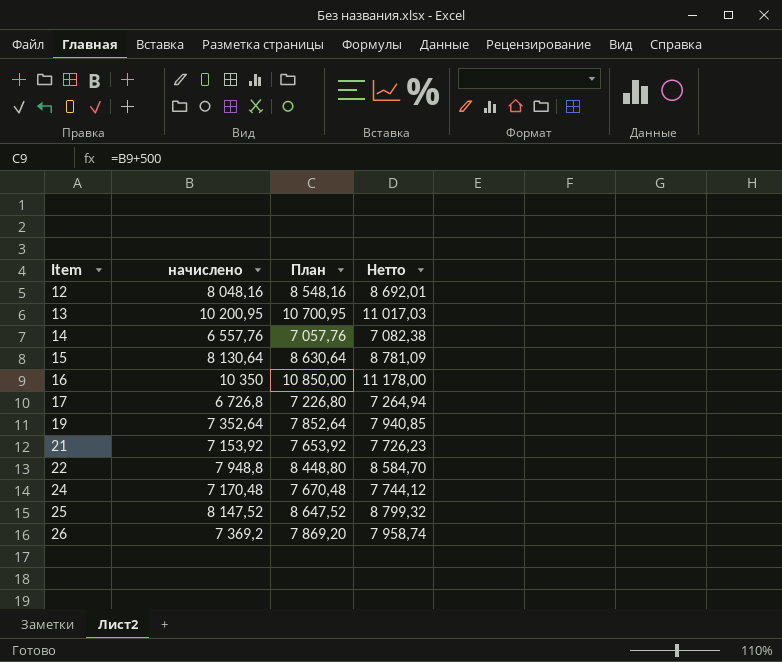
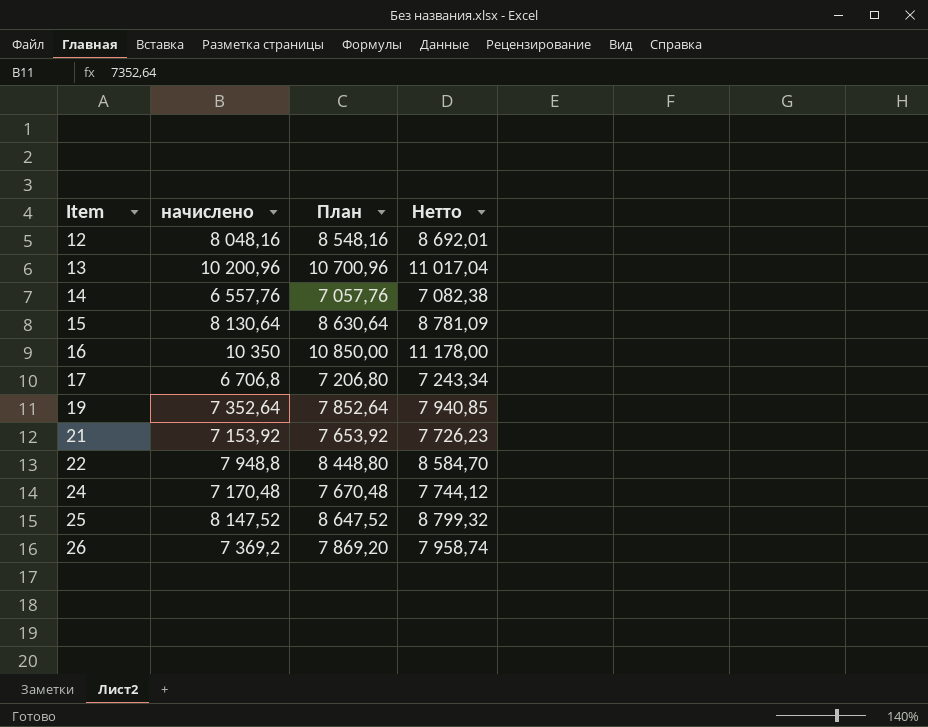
13 | начислено: 10 200,95 -> 10 200,96
13 | План: 10 700,95 -> 10 700,96
13 | Нетто: 11 017,03 -> 11 017,04
17 | начислено: 6 726,8 -> 6 706,8
17 | План: 7 226,80 -> 7 206,80
17 | Нетто: 7 264,94 -> 7 243,34

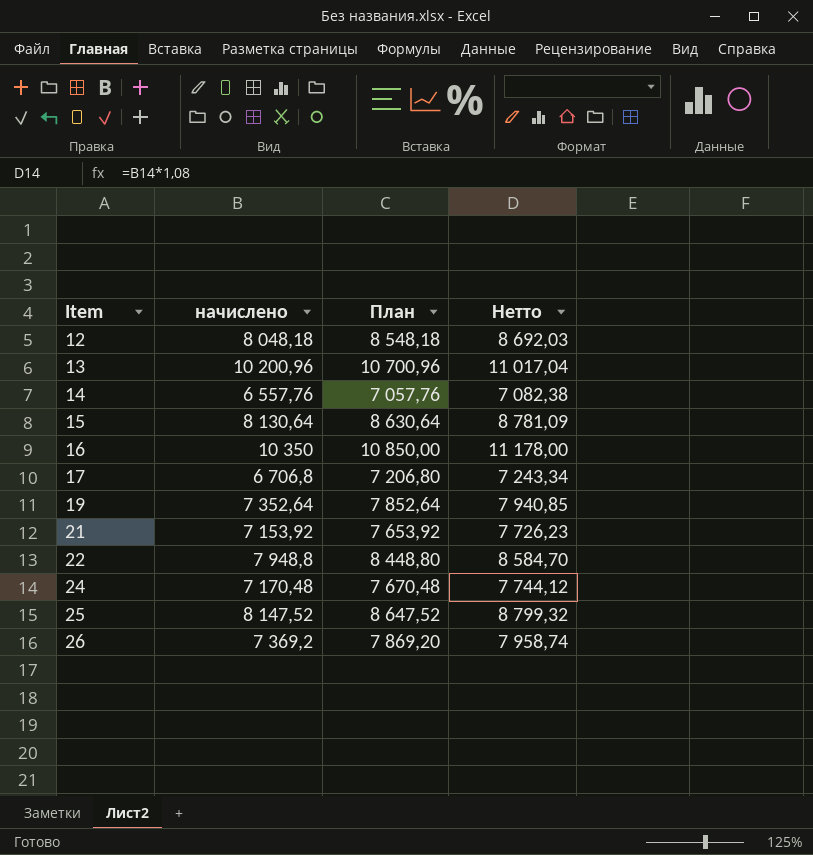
12 | начислено: 8 048,16 -> 8 048,18
12 | План: 8 548,16 -> 8 548,18
12 | Нетто: 8 692,01 -> 8 692,03

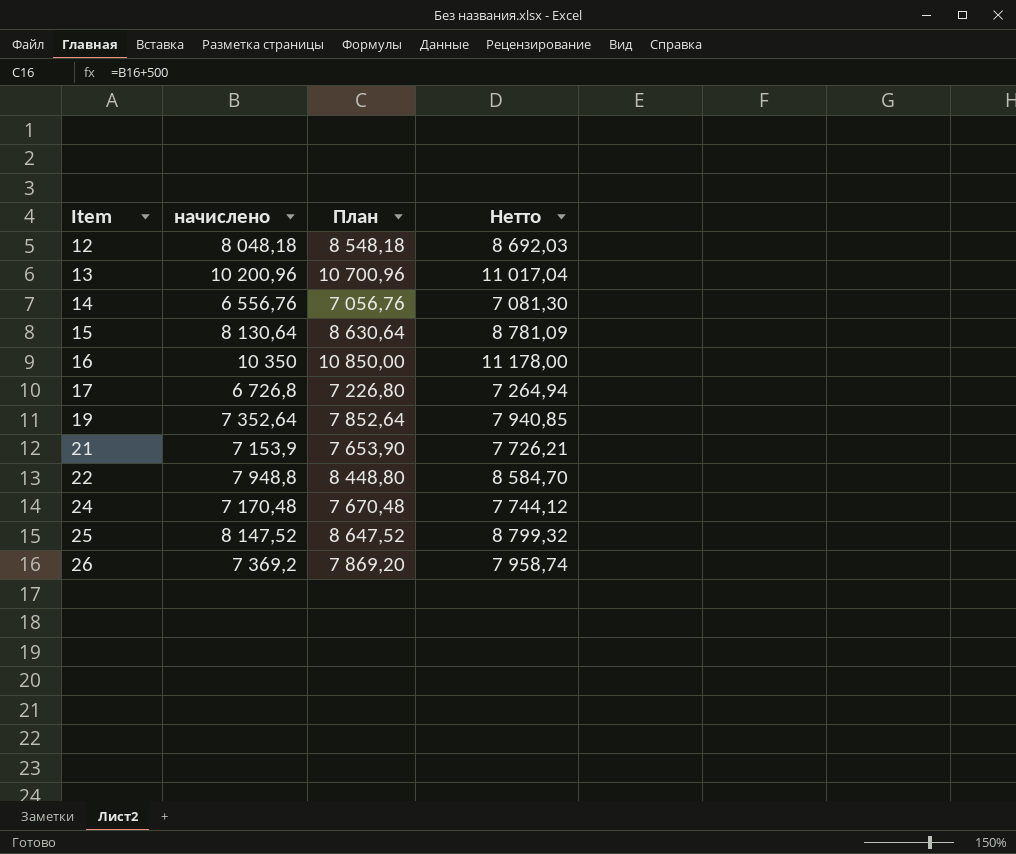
14 | начислено: 6 557,76 -> 6 556,76
14 | План: 7 057,76 -> 7 056,76
14 | Нетто: 7 082,38 -> 7 081,30
17 | начислено: 6 706,8 -> 6 726,8
17 | План: 7 206,80 -> 7 226,80
17 | Нетто: 7 243,34 -> 7 264,94
21 | начислено: 7 153,92 -> 7 153,9
21 | План: 7 653,92 -> 7 653,90
21 | Нетто: 7 726,23 -> 7 726,21

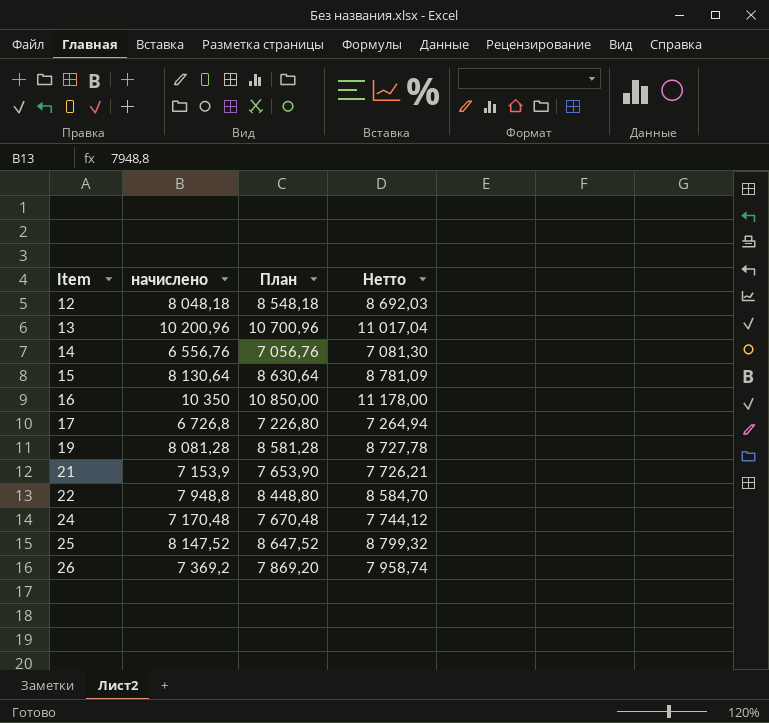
19 | начислено: 7 352,64 -> 8 081,28
19 | План: 7 852,64 -> 8 581,28
19 | Нетто: 7 940,85 -> 8 727,78

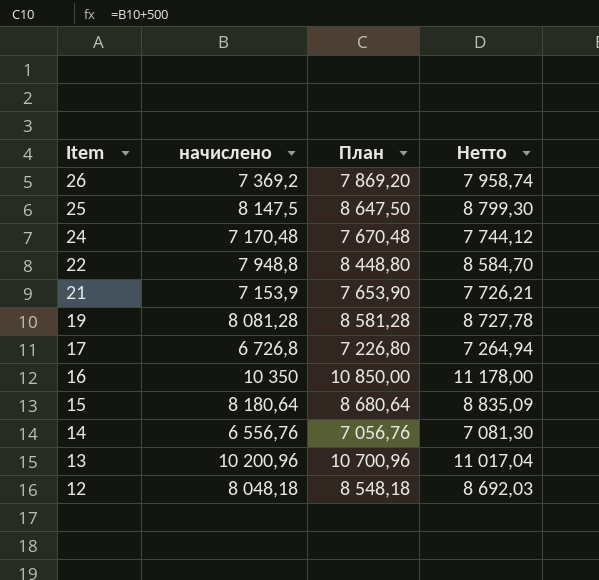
row order: Item ascending -> Item descending
25 | начислено: 8 147,52 -> 8 147,5
25 | План: 8 647,52 -> 8 647,50
25 | Нетто: 8 799,32 -> 8 799,30
15 | начислено: 8 130,64 -> 8 180,64
15 | План: 8 630,64 -> 8 680,64
15 | Нетто: 8 781,09 -> 8 835,09

